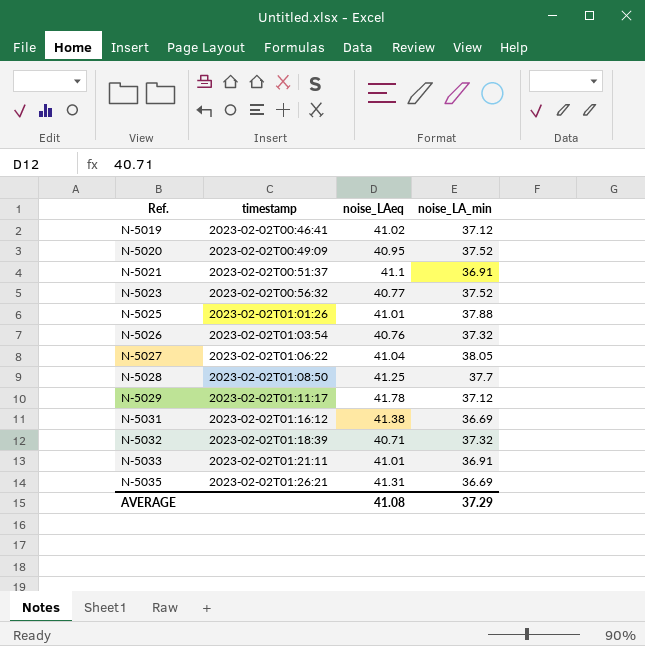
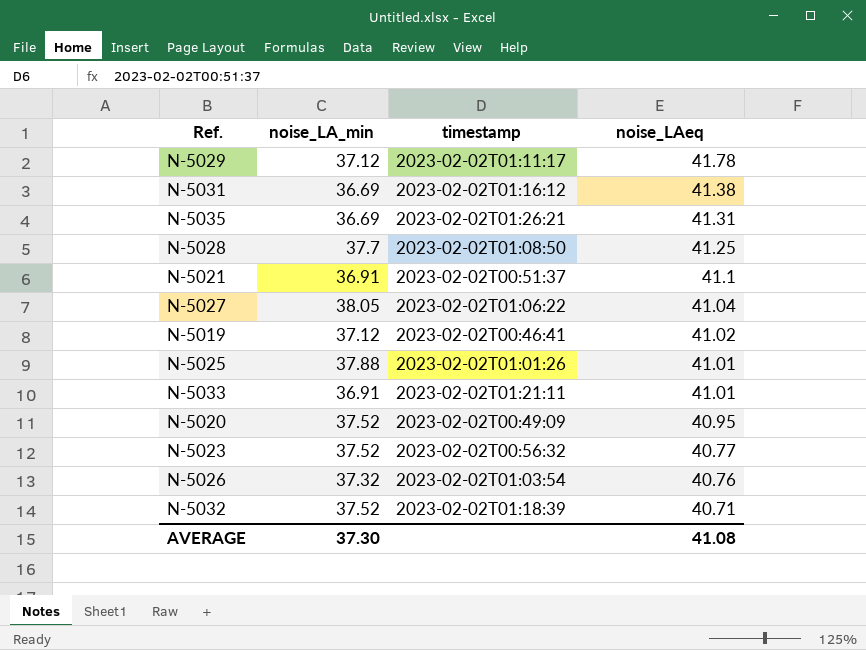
row order: Ref. ascending -> noise_LAeq descending
column noise_LA_min | position: 4 -> 2
N-5032 | noise_LA_min: 37.32 -> 37.52
AVERAGE | noise_LA_min: 37.29 -> 37.30

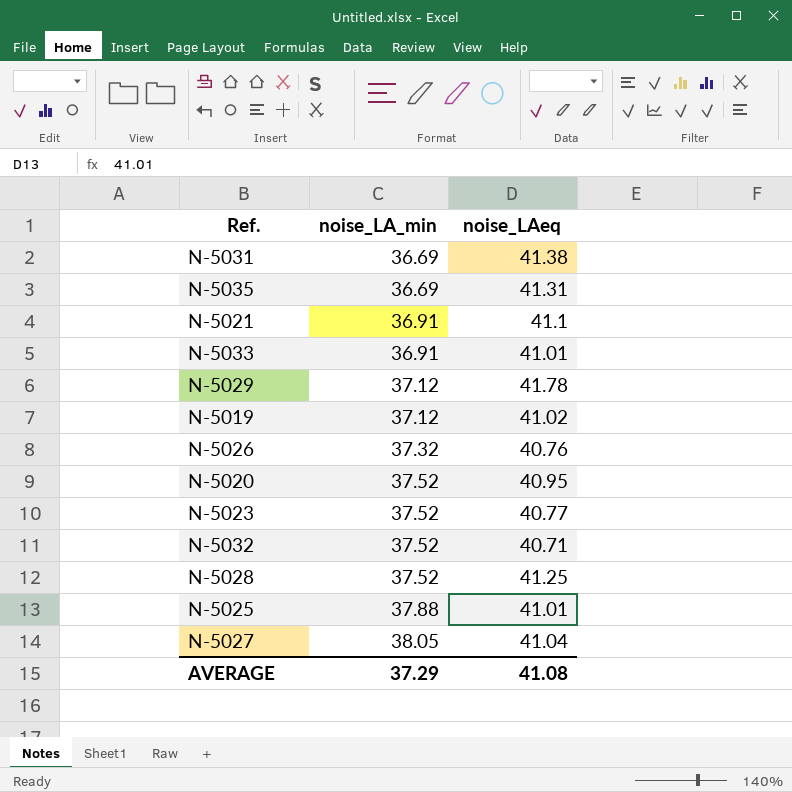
row order: noise_LAeq descending -> noise_LA_min ascending
column timestamp | position: 3 -> none
N-5028 | noise_LA_min: 37.7 -> 37.52
AVERAGE | noise_LA_min: 37.30 -> 37.29

